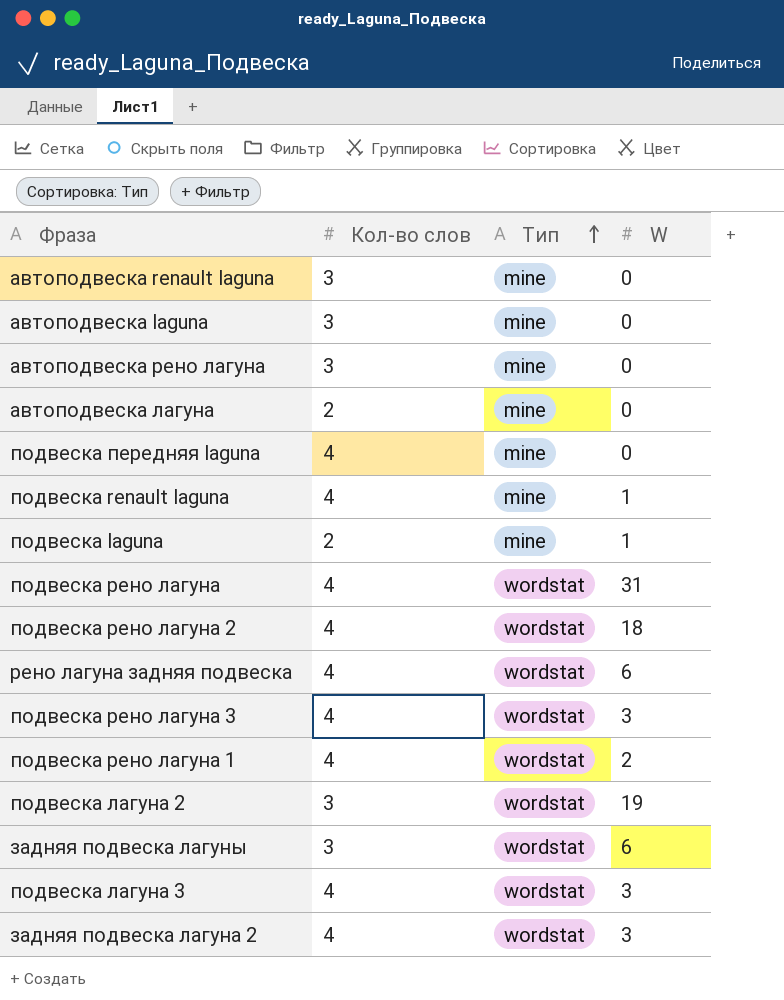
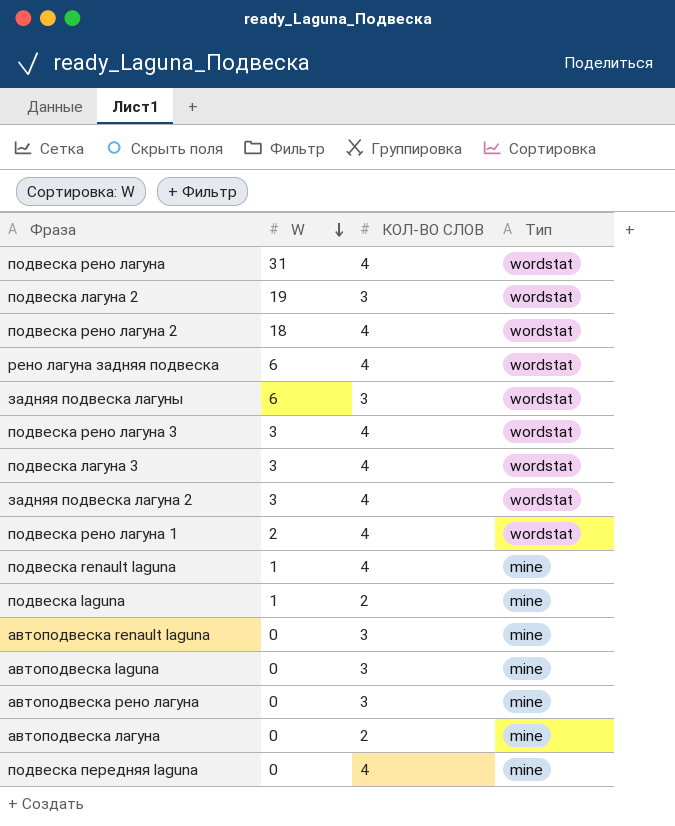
row order: Тип ascending -> W descending
column W | position: 4 -> 2
column name: Кол-во слов -> КОЛ-ВО СЛОВ

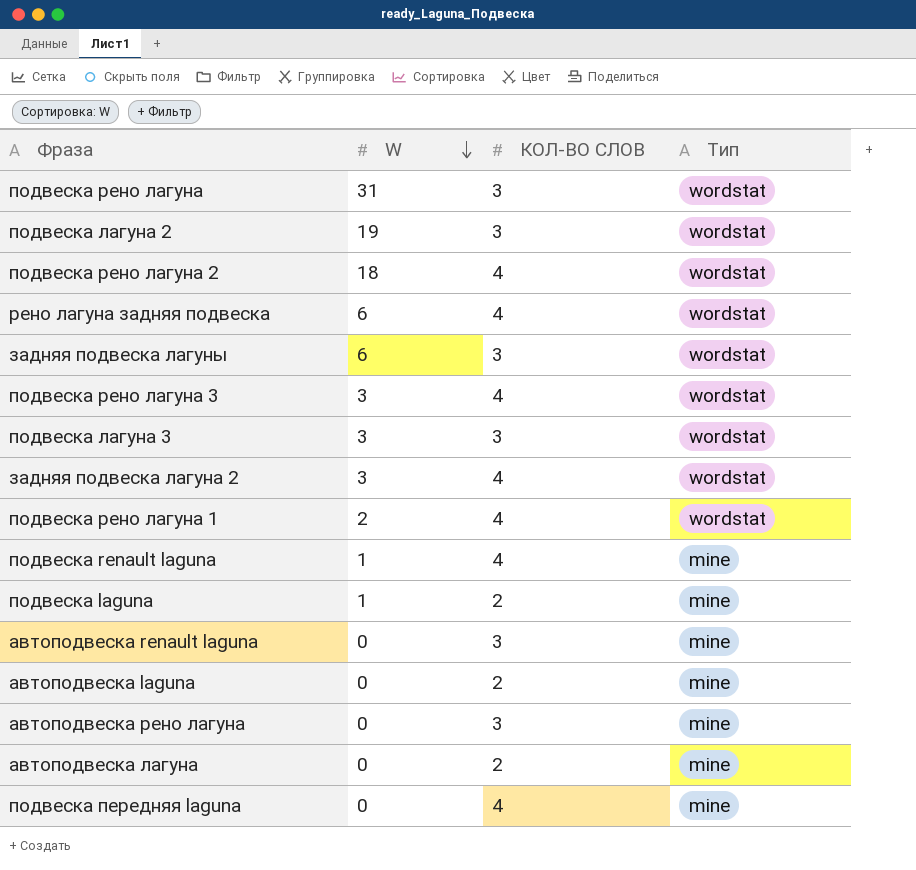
подвеска рено лагуна | КОЛ-ВО СЛОВ: 4 -> 3
подвеска лагуна 3 | КОЛ-ВО СЛОВ: 4 -> 3
автоподвеска laguna | КОЛ-ВО СЛОВ: 3 -> 2

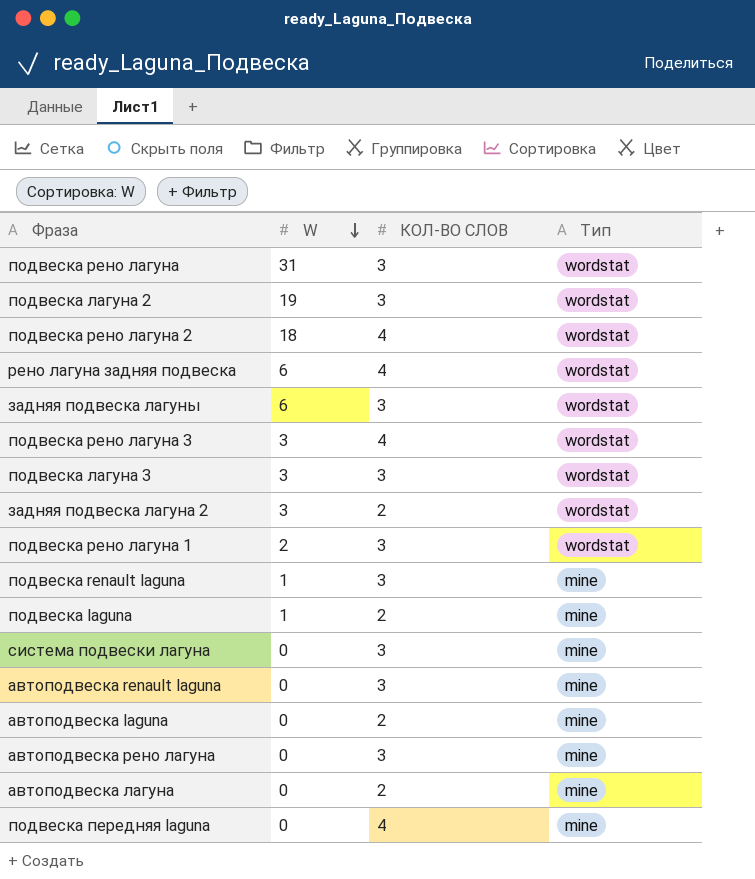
задняя подвеска лагуна 2 | КОЛ-ВО СЛОВ: 4 -> 2
подвеска рено лагуна 1 | КОЛ-ВО СЛОВ: 4 -> 3
подвеска renault laguna | КОЛ-ВО СЛОВ: 4 -> 3
row система подвески лагуна: none -> 0 | 3 | mine

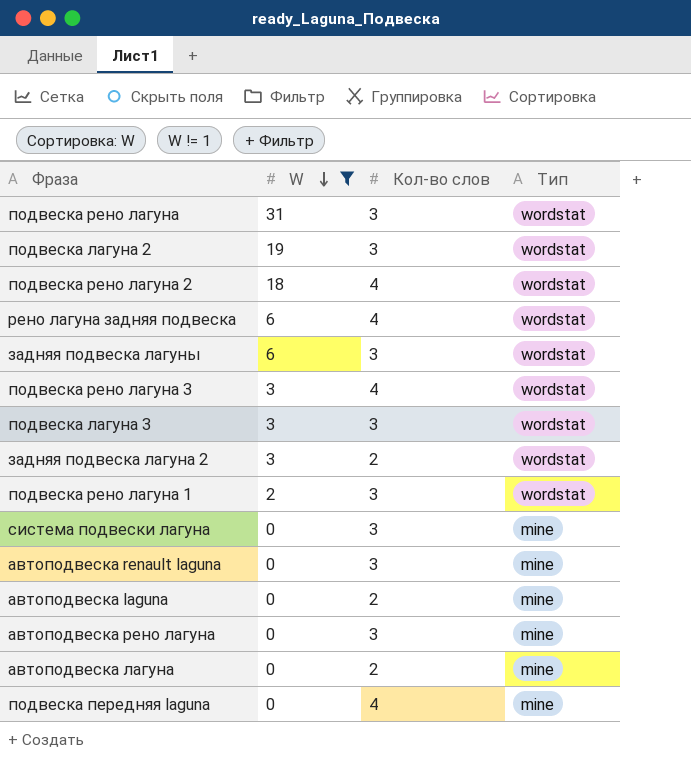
filter: none -> W != 1
column name: КОЛ-ВО СЛОВ -> Кол-во слов

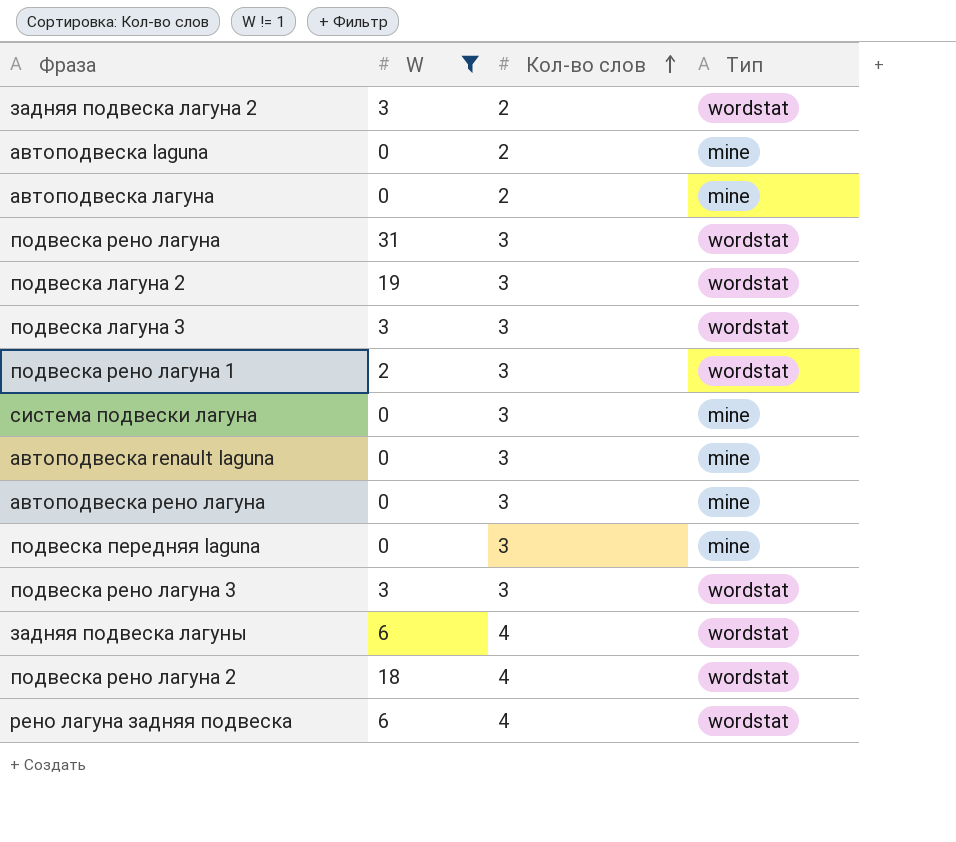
row order: W descending -> Кол-во слов ascending
подвеска передняя laguna | Кол-во слов: 4 -> 3
подвеска рено лагуна 3 | Кол-во слов: 4 -> 3
задняя подвеска лагуны | Кол-во слов: 3 -> 4

